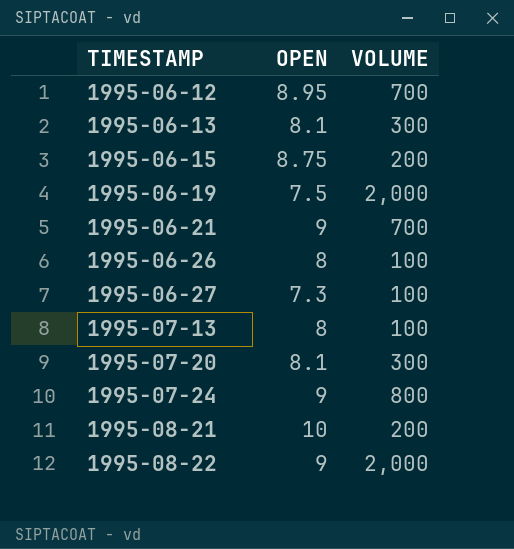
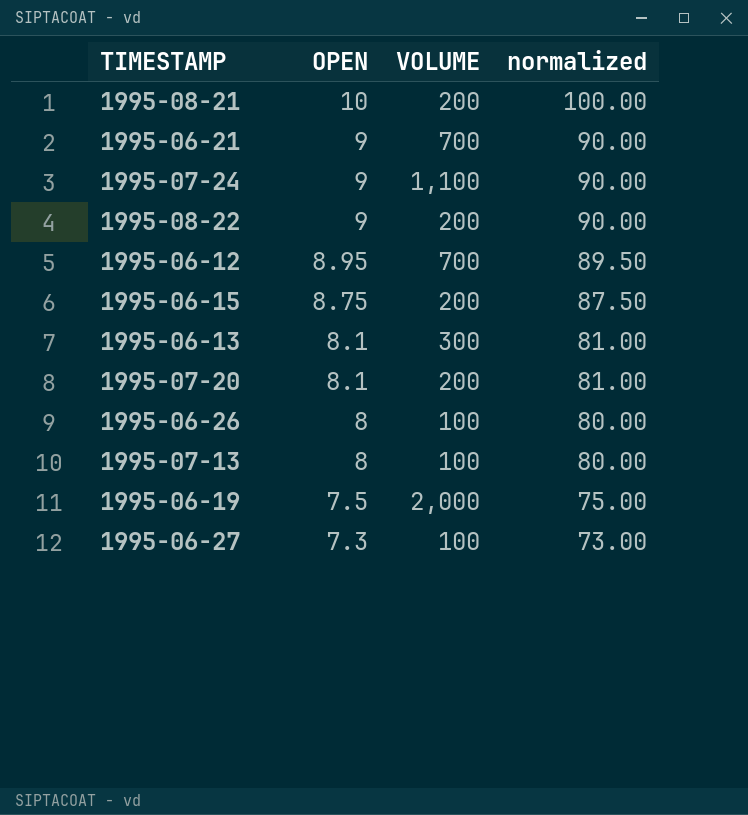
row order: TIMESTAMP ascending -> OPEN descending
column normalized | formula: none -> [OPEN] * 10
1995-07-24 | VOLUME: 800 -> 1,100
1995-08-22 | VOLUME: 2,000 -> 200
1995-07-20 | VOLUME: 300 -> 200

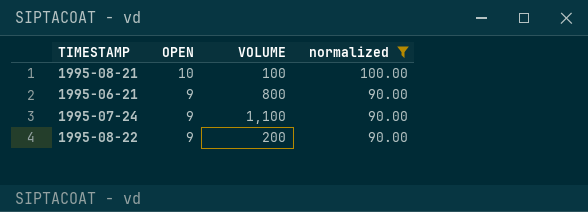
filter: none -> normalized >= 90.00
1995-08-21 | VOLUME: 200 -> 100
1995-06-21 | VOLUME: 700 -> 800

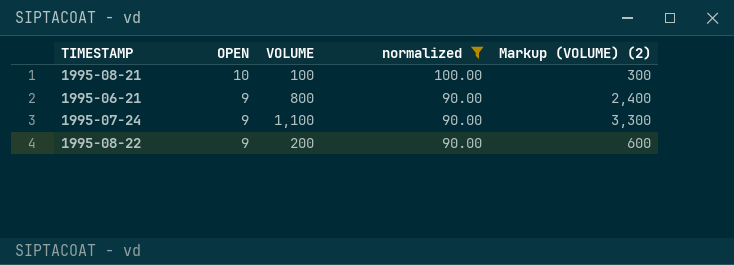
column Markup (VOLUME) (2) | formula: none -> [VOLUME] * 3

